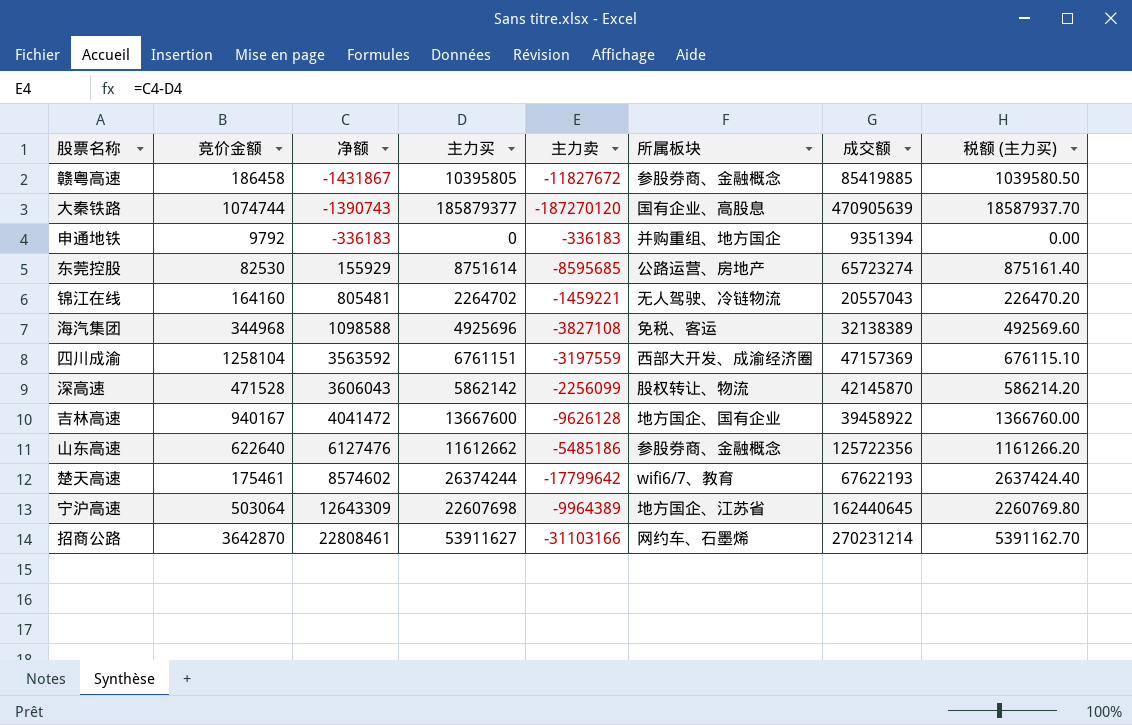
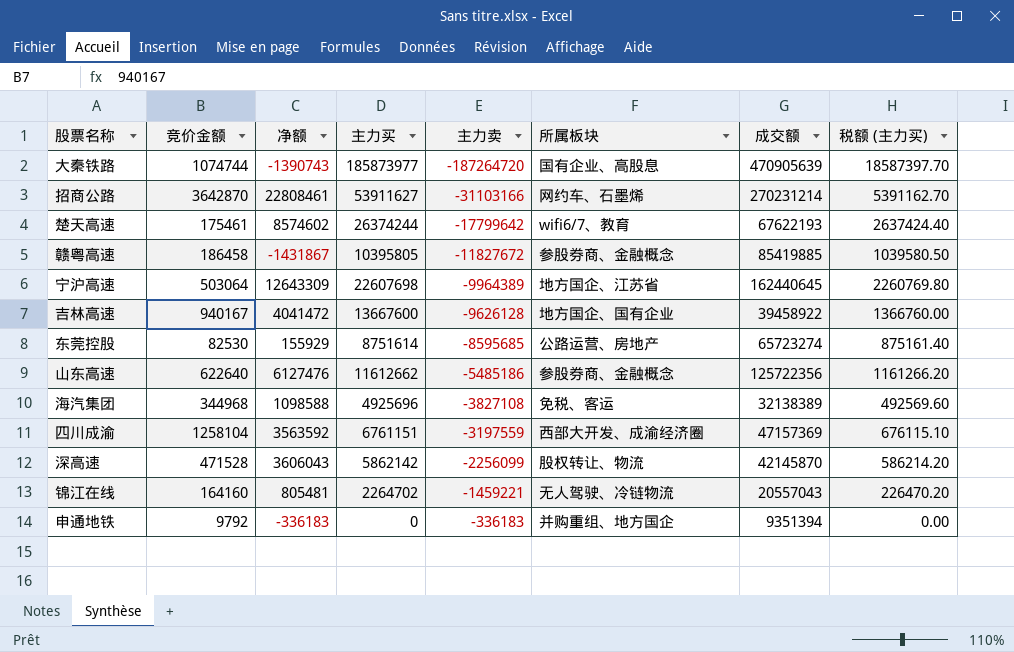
row order: 净额 ascending -> 主力卖 ascending
大秦铁路 | 主力买: 185879377 -> 185873977
大秦铁路 | 主力卖: -187270120 -> -187264720
大秦铁路 | 税额 (主力买): 18587937.70 -> 18587397.70

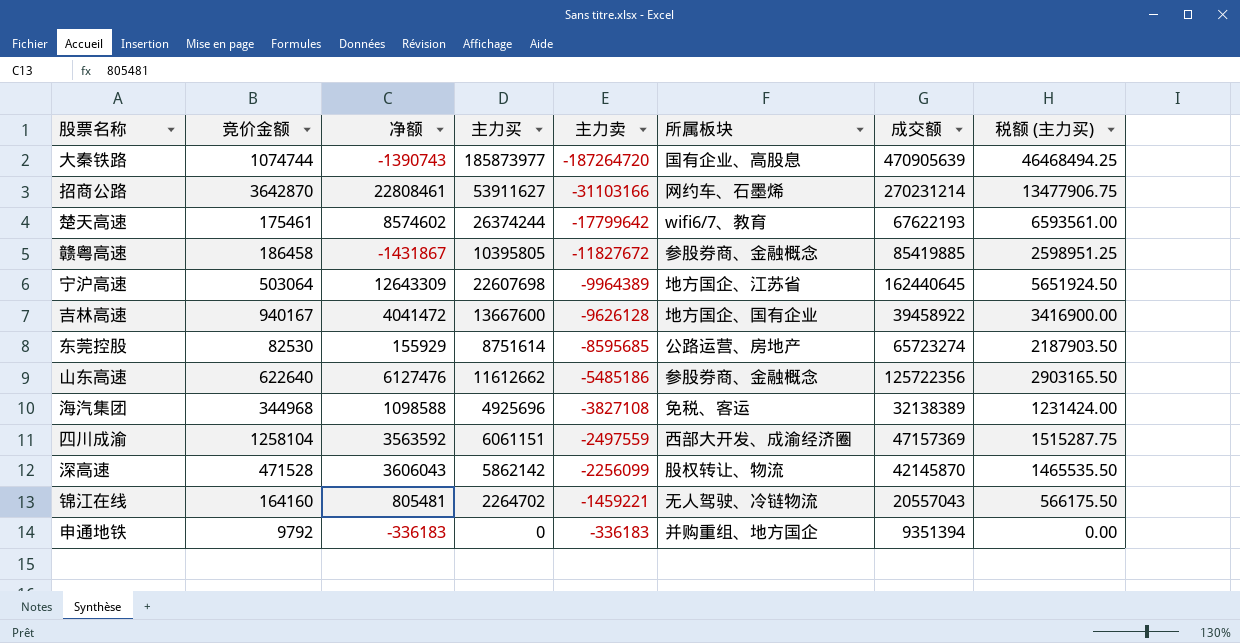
column 税额 (主力买) | formula: [主力买] * 0.1 -> [主力买] * 0.25
四川成渝 | 主力买: 6761151 -> 6061151
四川成渝 | 主力卖: -3197559 -> -2497559

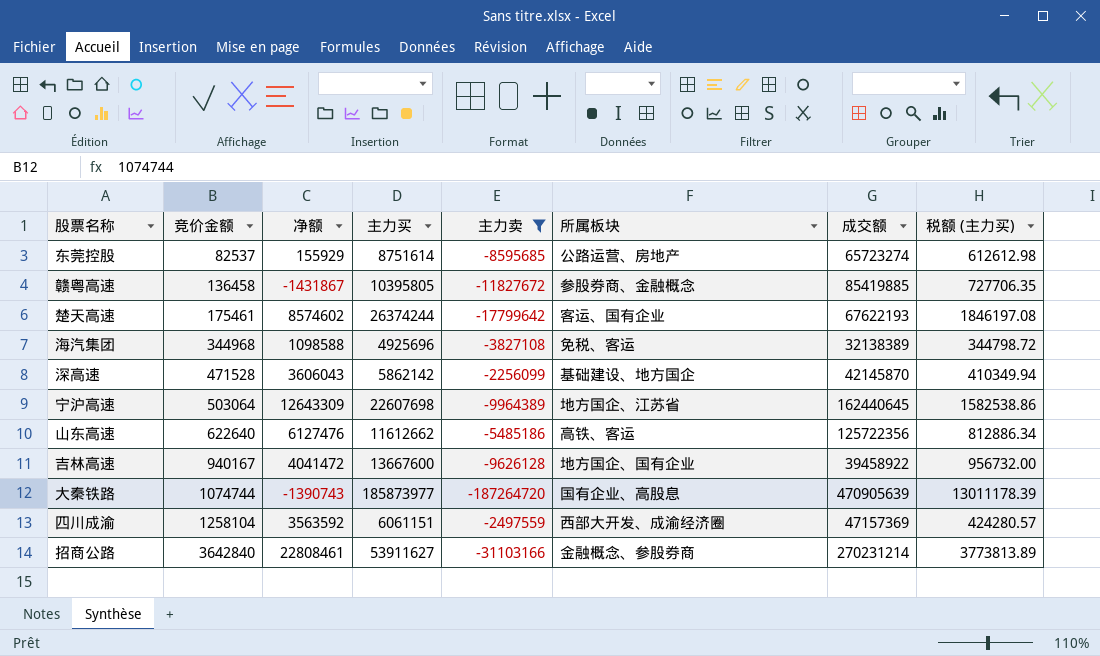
filter: none -> 主力卖 <= -2256099
row order: 主力卖 ascending -> 竞价金额 ascending
column 税额 (主力买) | formula: [主力买] * 0.25 -> [主力买] * 0.07
东莞控股 | 竞价金额: 82530 -> 82537
赣粤高速 | 竞价金额: 186458 -> 136458
楚天高速 | 所属板块: wifi6/7、教育 -> 客运、国有企业
深高速 | 所属板块: 股权转让、物流 -> 基础建设、地方国企
山东高速 | 所属板块: 参股券商、金融概念 -> 高铁、客运
招商公路 | 竞价金额: 3642870 -> 3642840
招商公路 | 所属板块: 网约车、石墨烯 -> 金融概念、参股券商

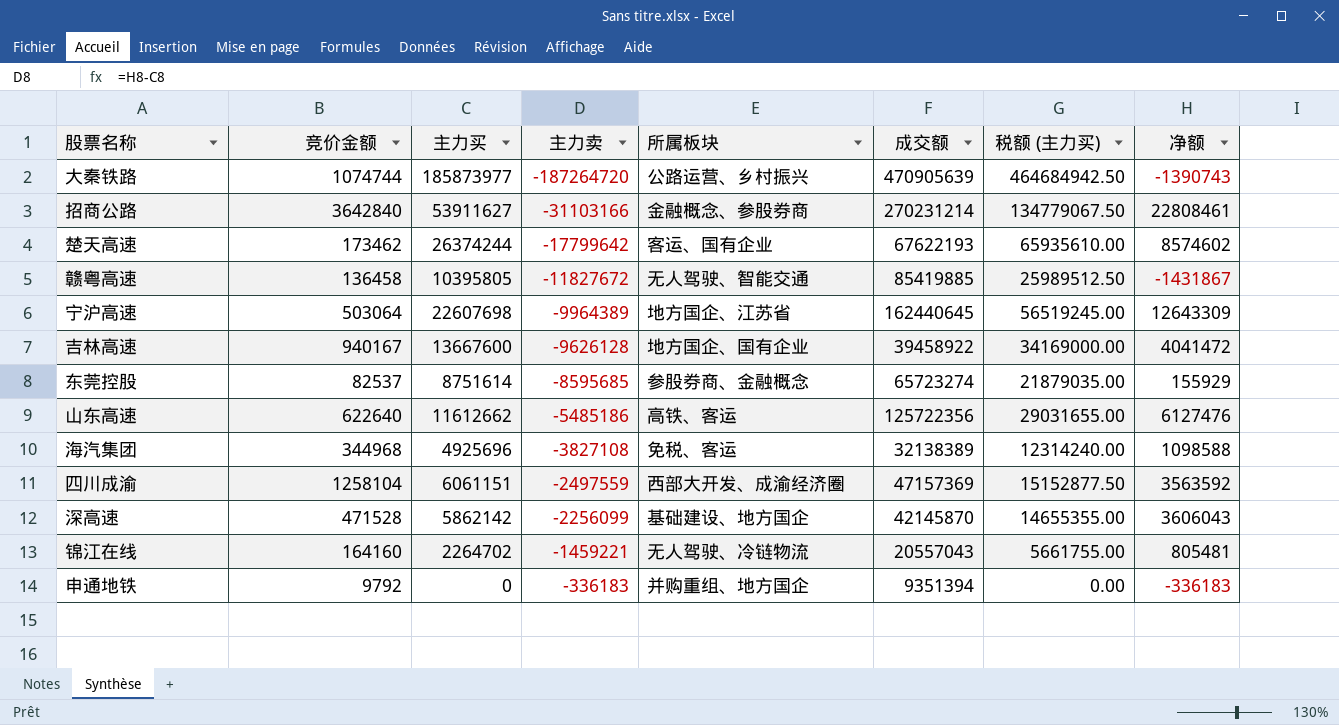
filter: 主力卖 <= -2256099 -> none
row order: 竞价金额 ascending -> 主力卖 ascending
column 税额 (主力买) | formula: [主力买] * 0.07 -> [主力买] * 2.5
column 净额 | position: 3 -> 8
大秦铁路 | 所属板块: 国有企业、高股息 -> 公路运营、乡村振兴
楚天高速 | 竞价金额: 175461 -> 173462
赣粤高速 | 所属板块: 参股券商、金融概念 -> 无人驾驶、智能交通
东莞控股 | 所属板块: 公路运营、房地产 -> 参股券商、金融概念

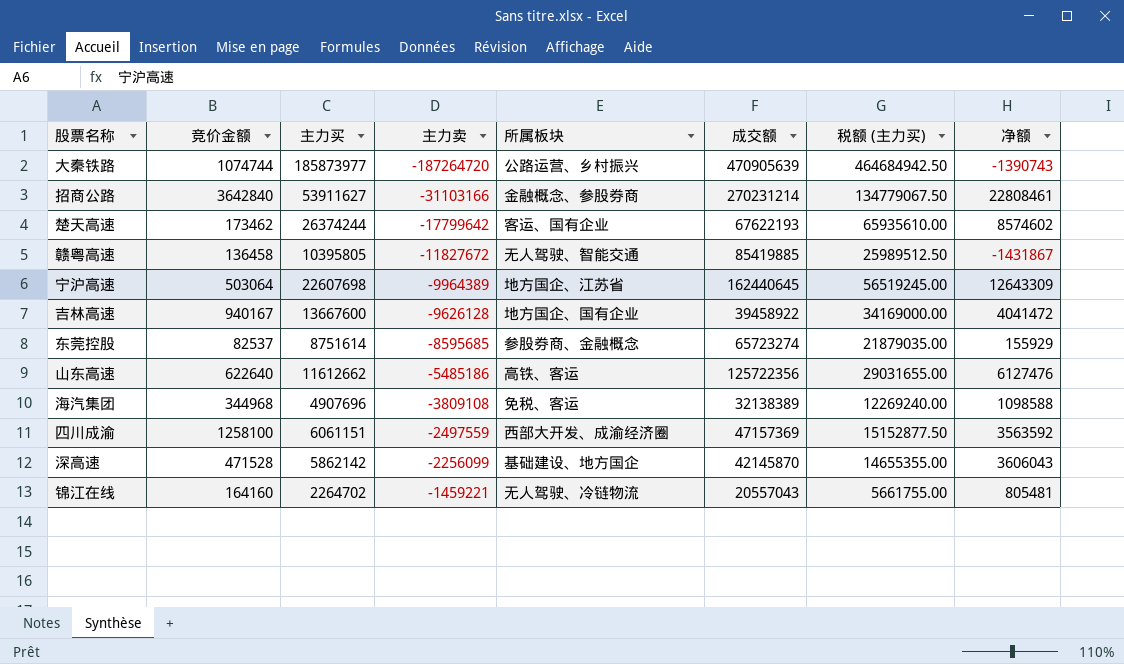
row 申通地铁: 9792 | 0 | -336183 | 并购重组、地方国企 | 9351394 | 0.00 | -336183 -> none
海汽集团 | 主力买: 4925696 -> 4907696
海汽集团 | 主力卖: -3827108 -> -3809108
海汽集团 | 税额 (主力买): 12314240.00 -> 12269240.00
四川成渝 | 竞价金额: 1258104 -> 1258100

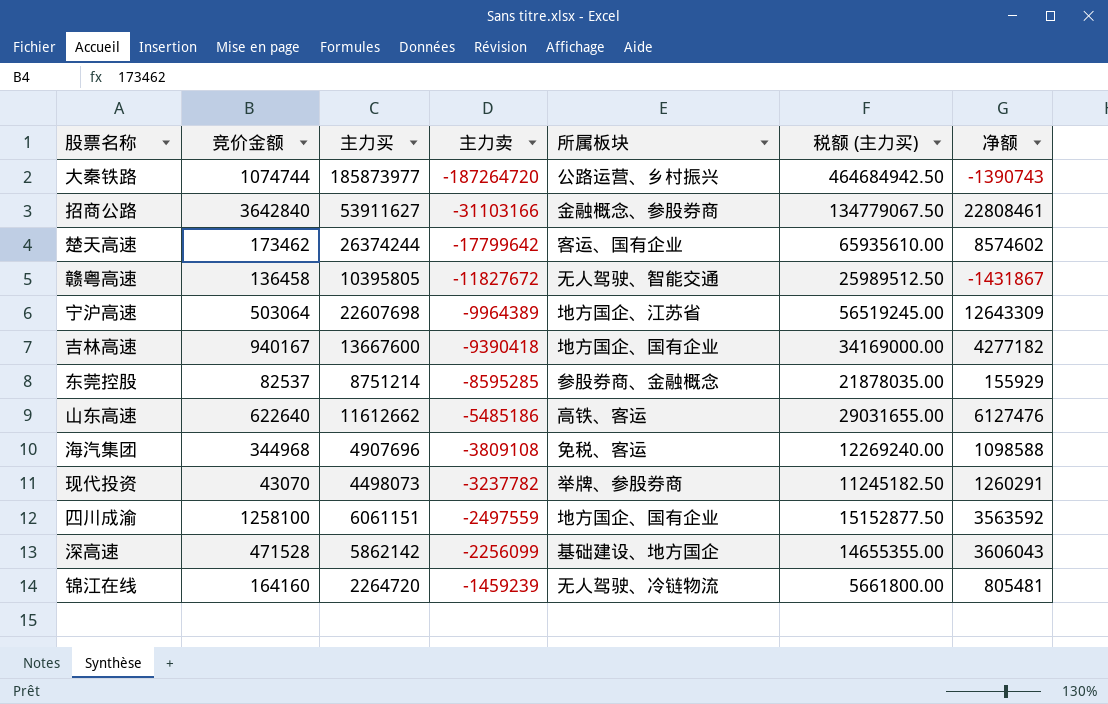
column 成交额 | position: 6 -> none
吉林高速 | 主力卖: -9626128 -> -9390418
吉林高速 | 净额: 4041472 -> 4277182
东莞控股 | 主力买: 8751614 -> 8751214
东莞控股 | 主力卖: -8595685 -> -8595285
东莞控股 | 税额 (主力买): 21879035.00 -> 21878035.00
row 现代投资: none -> 43070 | 4498073 | -3237782 | 举牌、参股券商 | 11245182.50 | 1260291
四川成渝 | 所属板块: 西部大开发、成渝经济圈 -> 地方国企、国有企业
锦江在线 | 主力买: 2264702 -> 2264720
锦江在线 | 主力卖: -1459221 -> -1459239
锦江在线 | 税额 (主力买): 5661755.00 -> 5661800.00

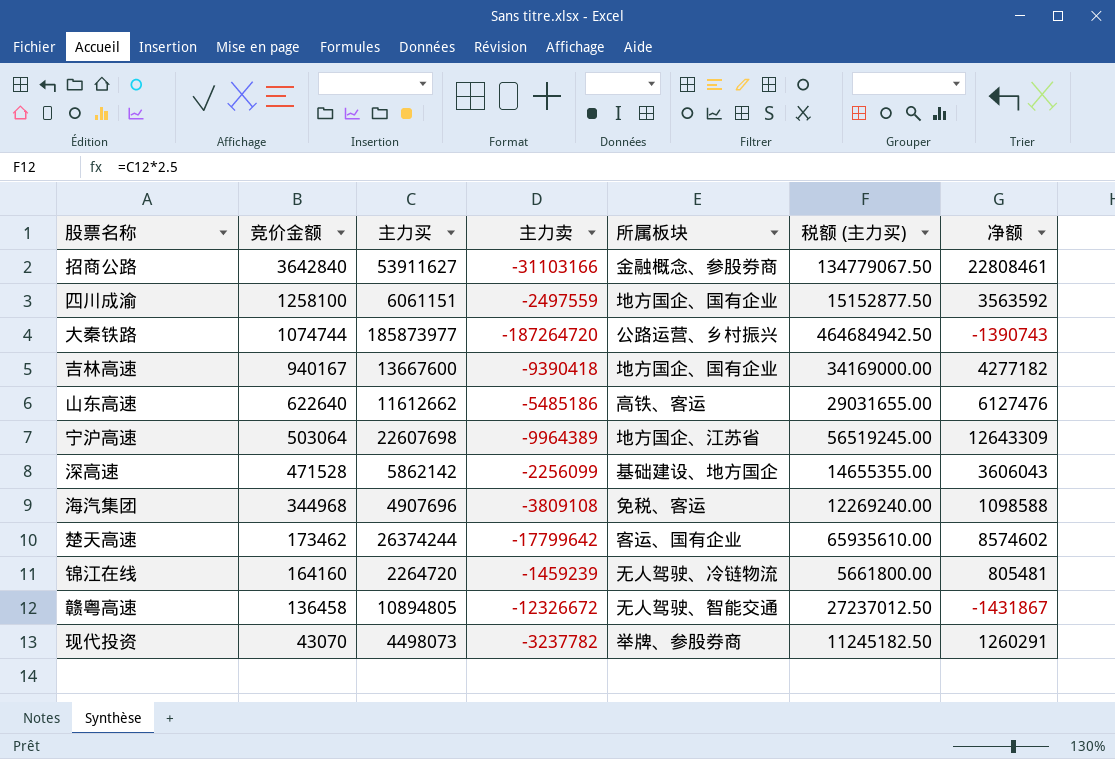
row order: 主力卖 ascending -> 竞价金额 descending
row 东莞控股: 82537 | 8751214 | -8595285 | 参股券商、金融概念 | 21878035.00 | 155929 -> none
赣粤高速 | 主力买: 10395805 -> 10894805
赣粤高速 | 主力卖: -11827672 -> -12326672
赣粤高速 | 税额 (主力买): 25989512.50 -> 27237012.50

